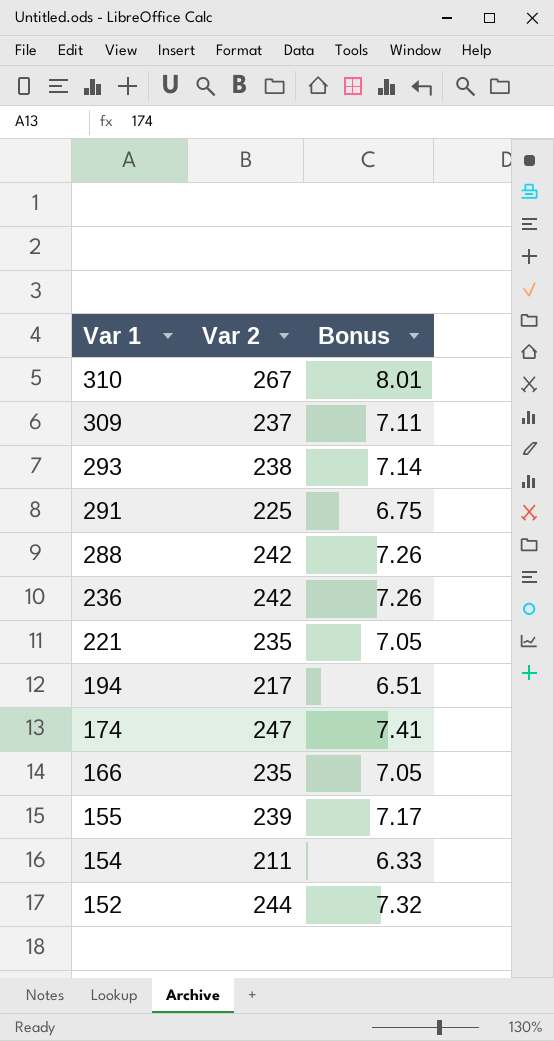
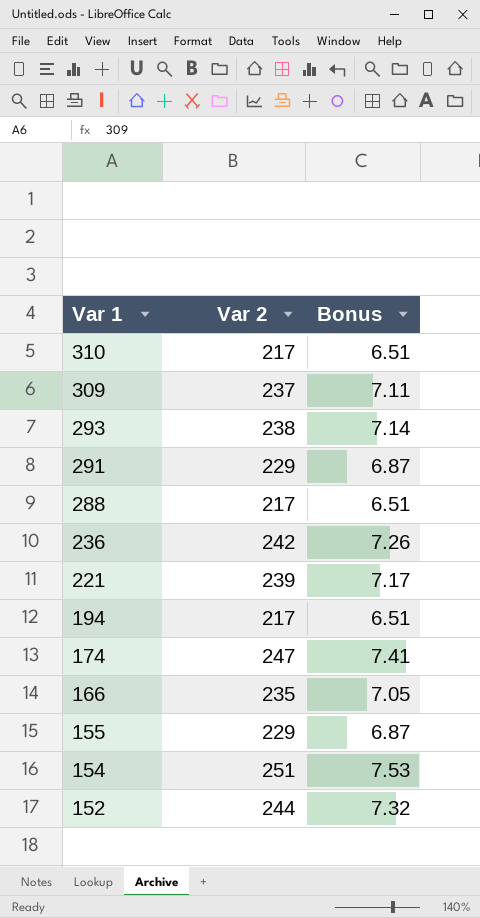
310 | Var 2: 267 -> 217
310 | Bonus: 8.01 -> 6.51
291 | Var 2: 225 -> 229
291 | Bonus: 6.75 -> 6.87
288 | Var 2: 242 -> 217
288 | Bonus: 7.26 -> 6.51
221 | Var 2: 235 -> 239
221 | Bonus: 7.05 -> 7.17
155 | Var 2: 239 -> 229
155 | Bonus: 7.17 -> 6.87
154 | Var 2: 211 -> 251
154 | Bonus: 6.33 -> 7.53

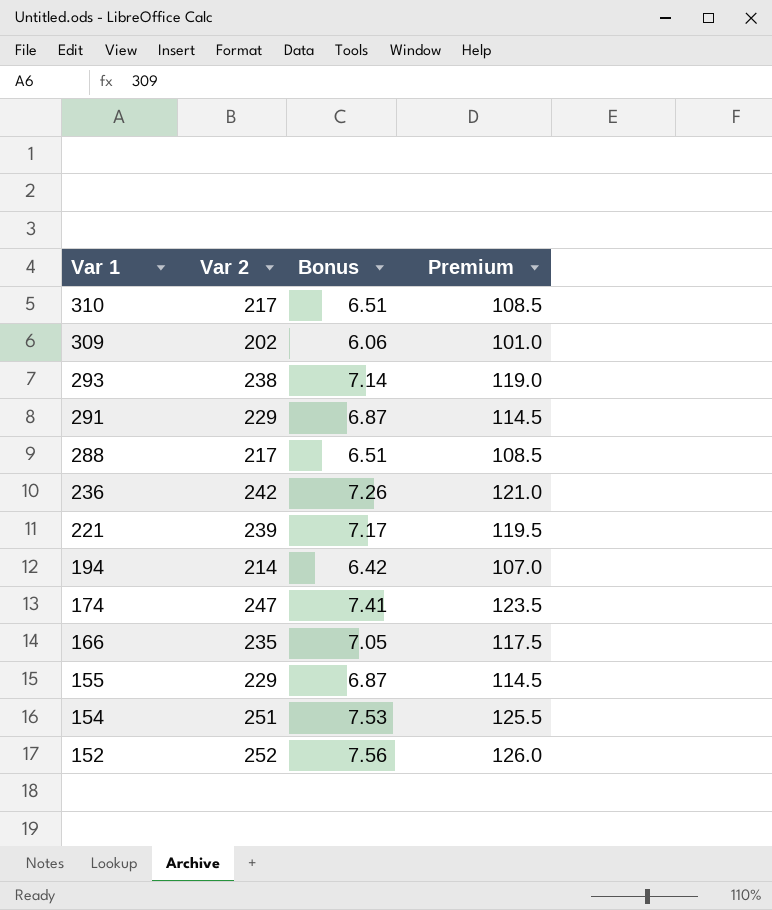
column Premium | formula: none -> [Var 2] * 0.5
309 | Var 2: 237 -> 202
309 | Bonus: 7.11 -> 6.06
194 | Var 2: 217 -> 214
194 | Bonus: 6.51 -> 6.42
152 | Var 2: 244 -> 252
152 | Bonus: 7.32 -> 7.56

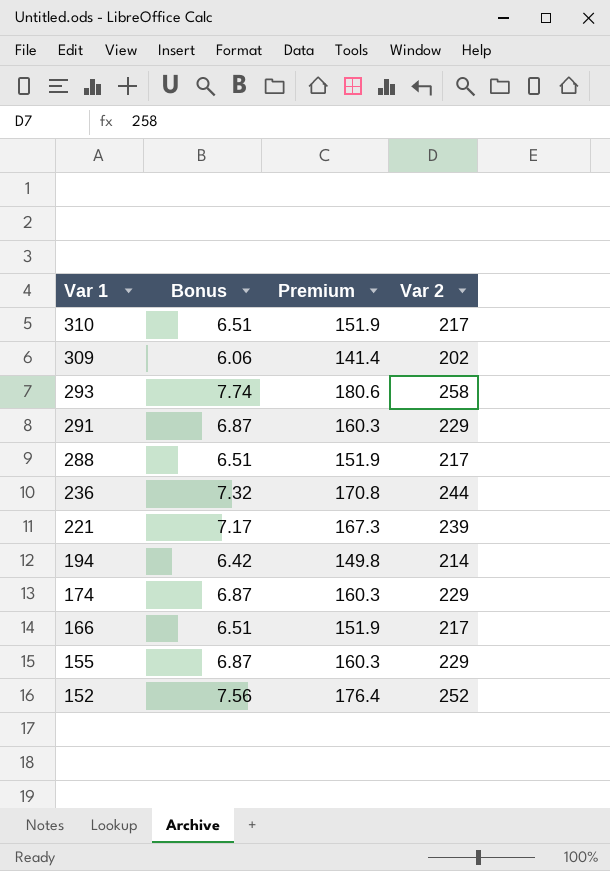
column Premium | formula: [Var 2] * 0.5 -> [Var 2] * 0.7
column Var 2 | position: 2 -> 4
row 154: 251 | 7.53 | 125.5 -> none
293 | Bonus: 7.14 -> 7.74
293 | Var 2: 238 -> 258
236 | Bonus: 7.26 -> 7.32
236 | Var 2: 242 -> 244
174 | Bonus: 7.41 -> 6.87
174 | Var 2: 247 -> 229
166 | Bonus: 7.05 -> 6.51
166 | Var 2: 235 -> 217

